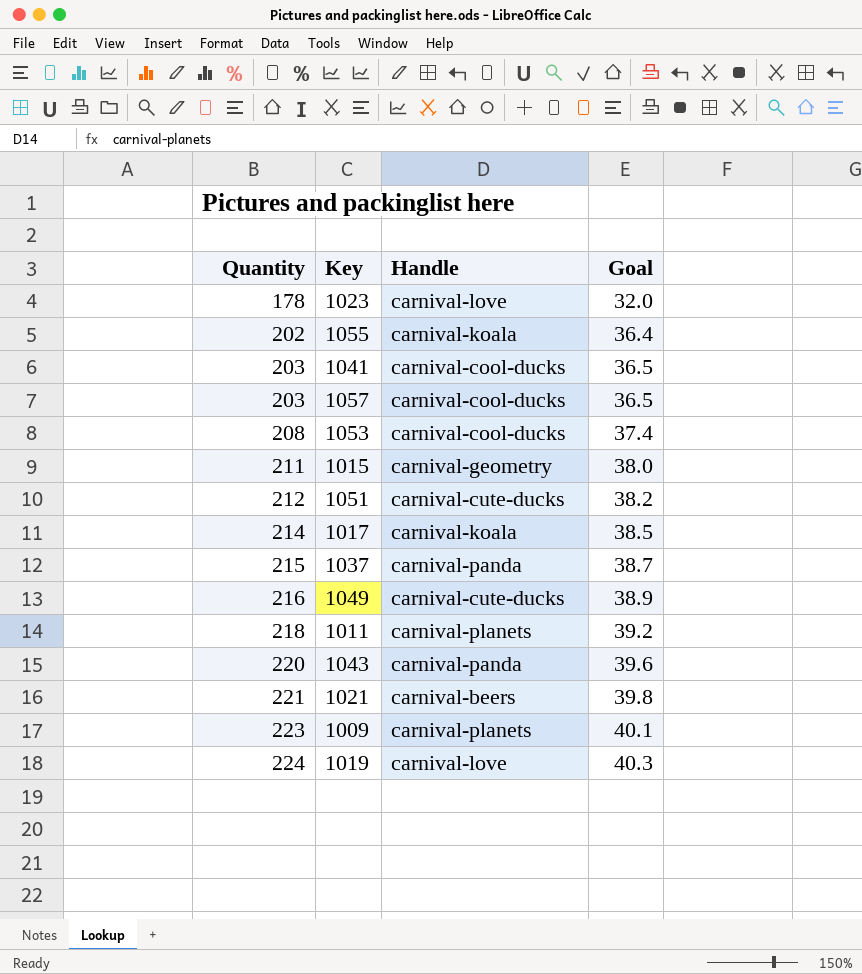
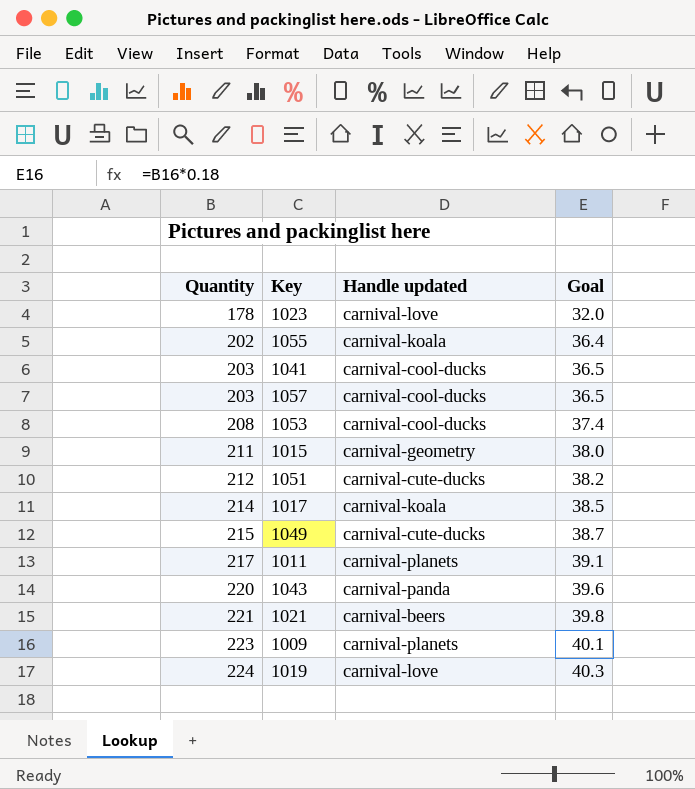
column name: Handle -> Handle updated
row 1037: 215 | carnival-panda | 38.7 -> none
1049 | Quantity: 216 -> 215
1049 | Goal: 38.9 -> 38.7
1011 | Quantity: 218 -> 217
1011 | Goal: 39.2 -> 39.1

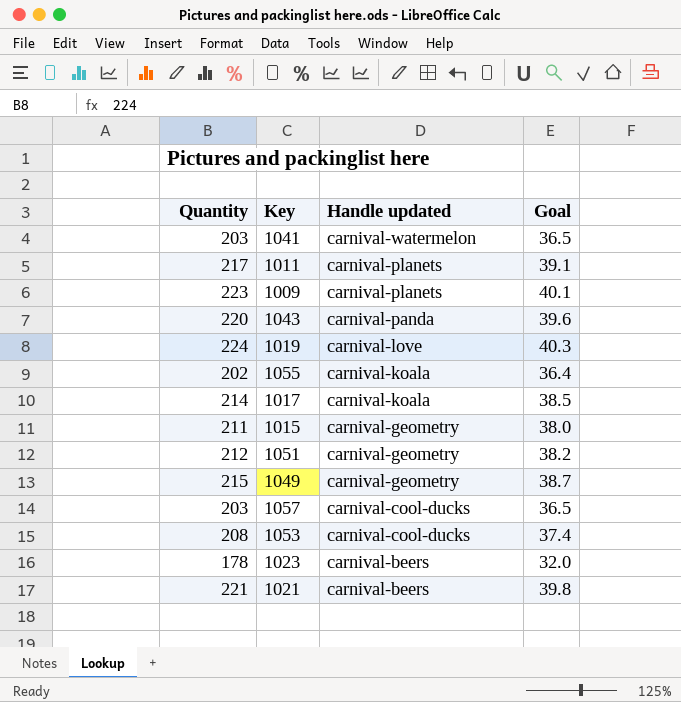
row order: Quantity ascending -> Handle updated descending
1041 | Handle updated: carnival-cool-ducks -> carnival-watermelon
1051 | Handle updated: carnival-cute-ducks -> carnival-geometry
1049 | Handle updated: carnival-cute-ducks -> carnival-geometry
1023 | Handle updated: carnival-love -> carnival-beers

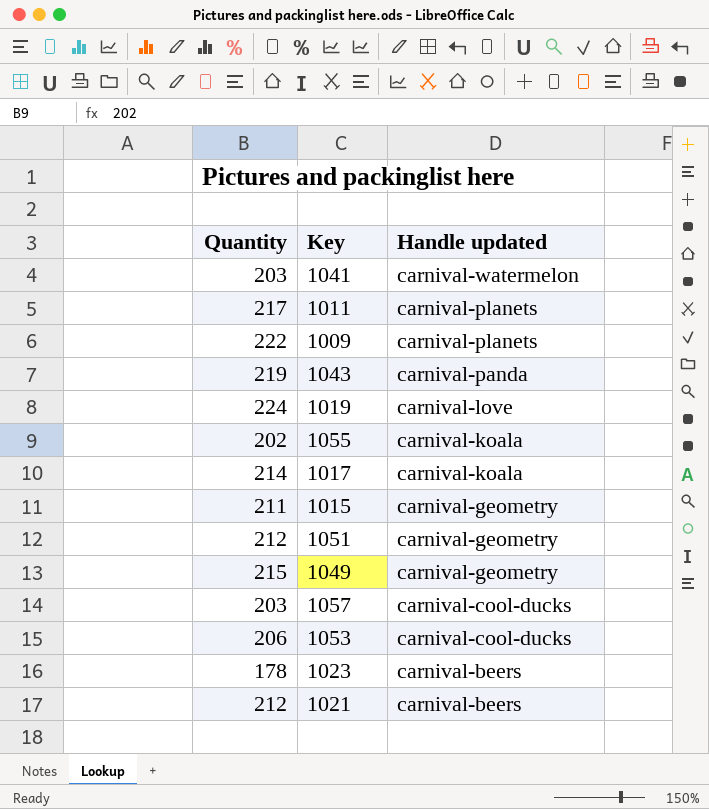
column Goal | formula: [Quantity] * 0.18 -> none
1009 | Quantity: 223 -> 222
1043 | Quantity: 220 -> 219
1053 | Quantity: 208 -> 206
1021 | Quantity: 221 -> 212

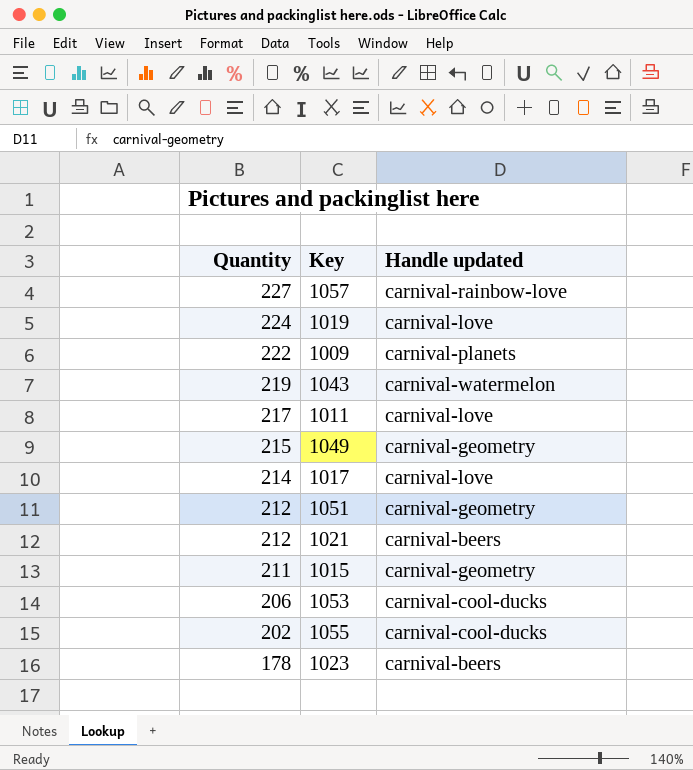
row order: Handle updated descending -> Quantity descending
row 1041: 203 | carnival-watermelon -> none
1057 | Quantity: 203 -> 227
1057 | Handle updated: carnival-cool-ducks -> carnival-rainbow-love
1043 | Handle updated: carnival-panda -> carnival-watermelon
1011 | Handle updated: carnival-planets -> carnival-love
1017 | Handle updated: carnival-koala -> carnival-love
1055 | Handle updated: carnival-koala -> carnival-cool-ducks

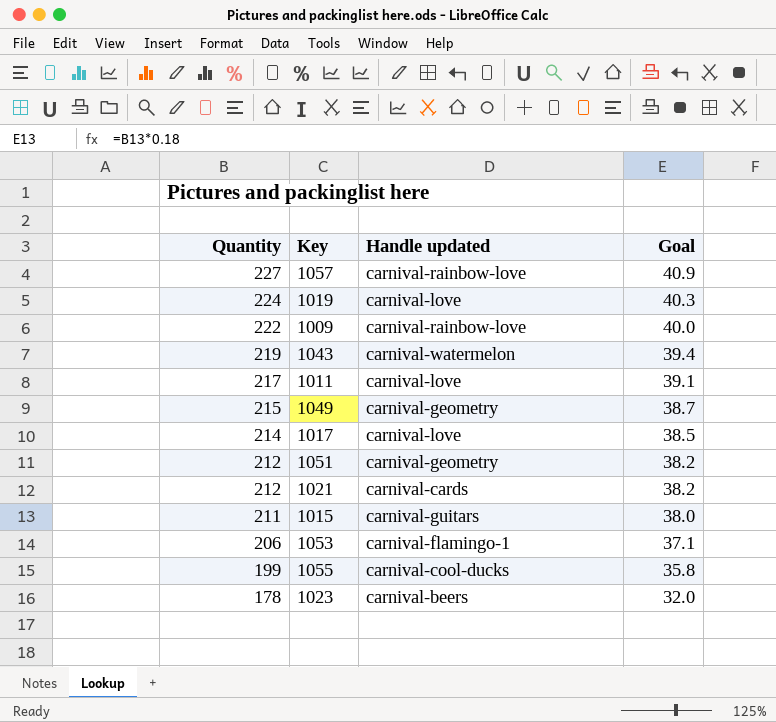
column Goal | formula: none -> [Quantity] * 0.18
1009 | Handle updated: carnival-planets -> carnival-rainbow-love
1021 | Handle updated: carnival-beers -> carnival-cards
1015 | Handle updated: carnival-geometry -> carnival-guitars
1053 | Handle updated: carnival-cool-ducks -> carnival-flamingo-1
1055 | Quantity: 202 -> 199

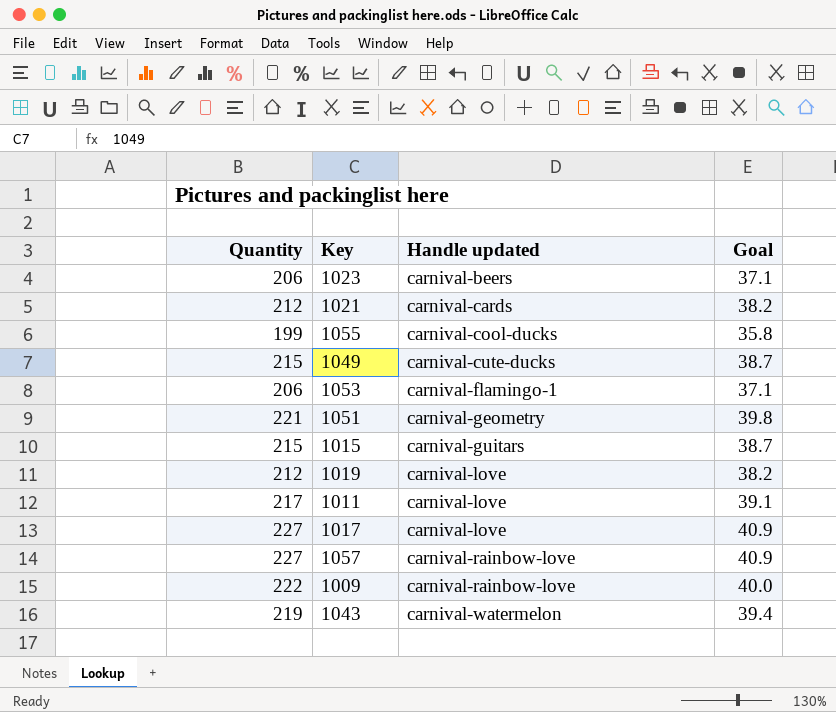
row order: Quantity descending -> Handle updated ascending
1023 | Quantity: 178 -> 206
1023 | Goal: 32.0 -> 37.1
1049 | Handle updated: carnival-geometry -> carnival-cute-ducks
1051 | Quantity: 212 -> 221
1051 | Goal: 38.2 -> 39.8
1015 | Quantity: 211 -> 215
1015 | Goal: 38.0 -> 38.7
1019 | Quantity: 224 -> 212
1019 | Goal: 40.3 -> 38.2
1017 | Quantity: 214 -> 227
1017 | Goal: 38.5 -> 40.9

